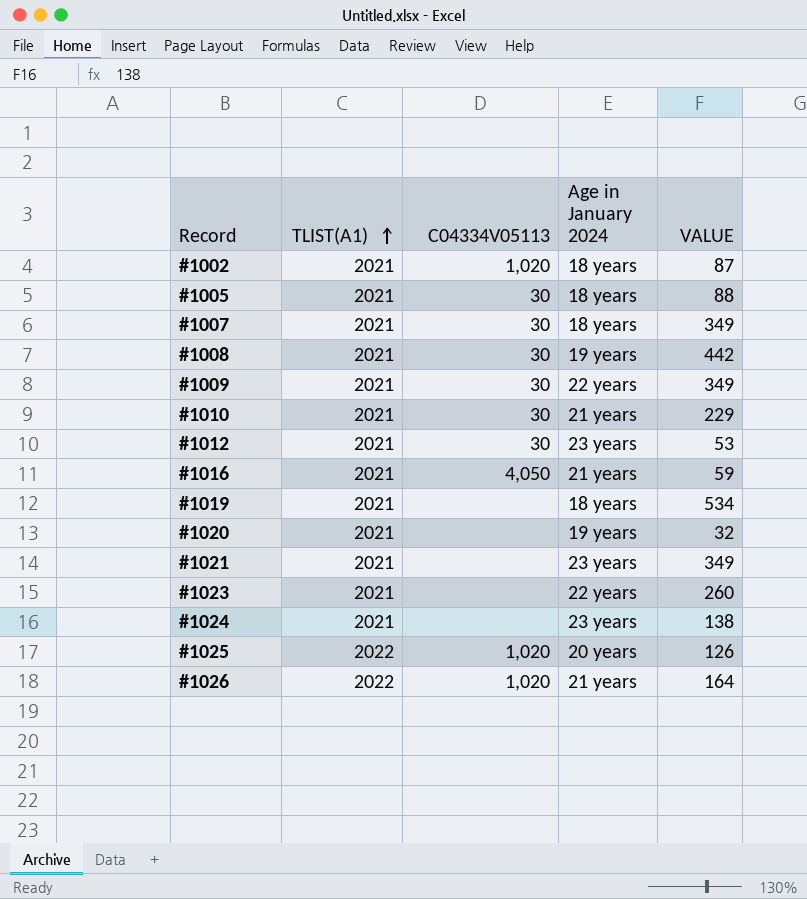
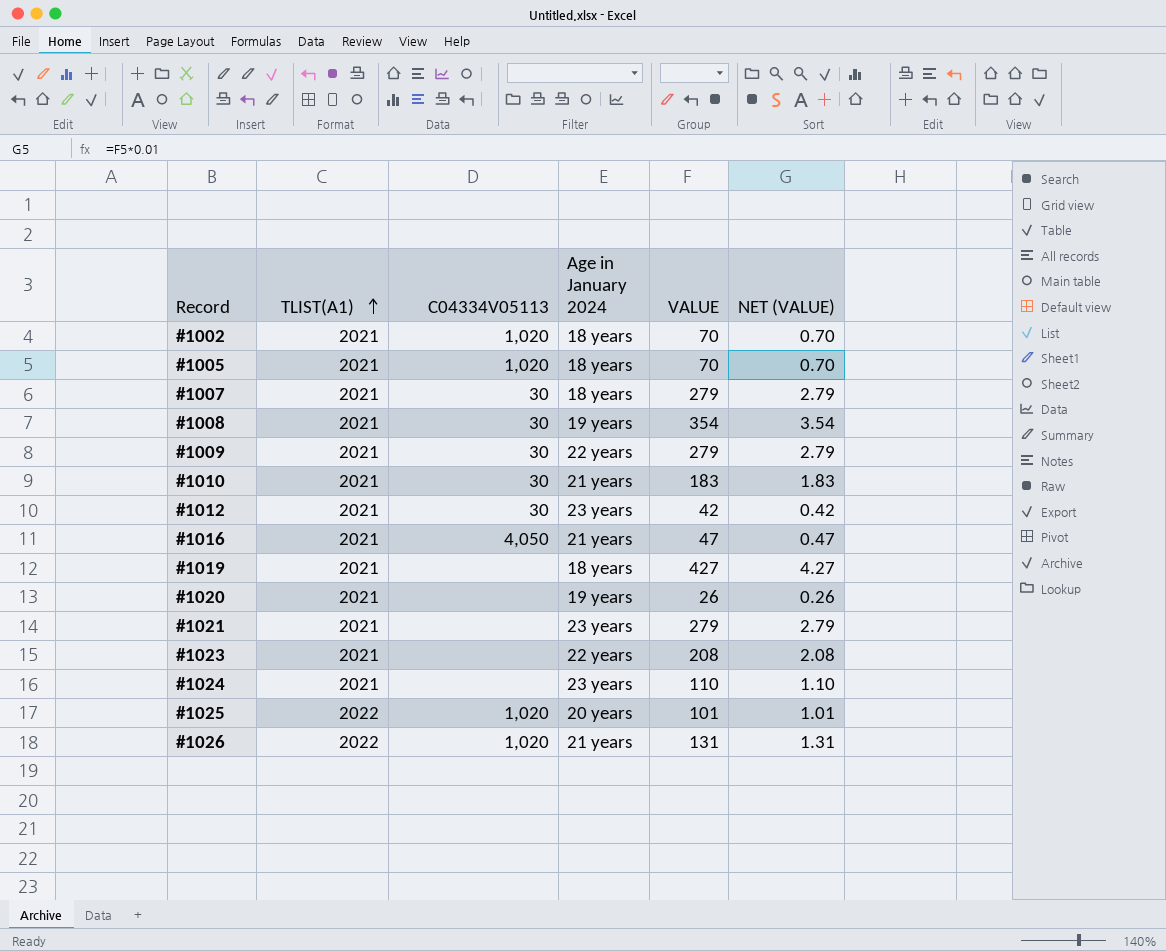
column NET (VALUE) | formula: none -> [VALUE] * 0.01
#1002 | VALUE: 87 -> 70
#1005 | C04334V05113: 30 -> 1,020
#1005 | VALUE: 88 -> 70
#1007 | VALUE: 349 -> 279
#1008 | VALUE: 442 -> 354
#1009 | VALUE: 349 -> 279
#1010 | VALUE: 229 -> 183
#1012 | VALUE: 53 -> 42
#1016 | VALUE: 59 -> 47
#1019 | VALUE: 534 -> 427
#1020 | VALUE: 32 -> 26
#1021 | VALUE: 349 -> 279
#1023 | VALUE: 260 -> 208
#1024 | VALUE: 138 -> 110
#1025 | VALUE: 126 -> 101
#1026 | VALUE: 164 -> 131

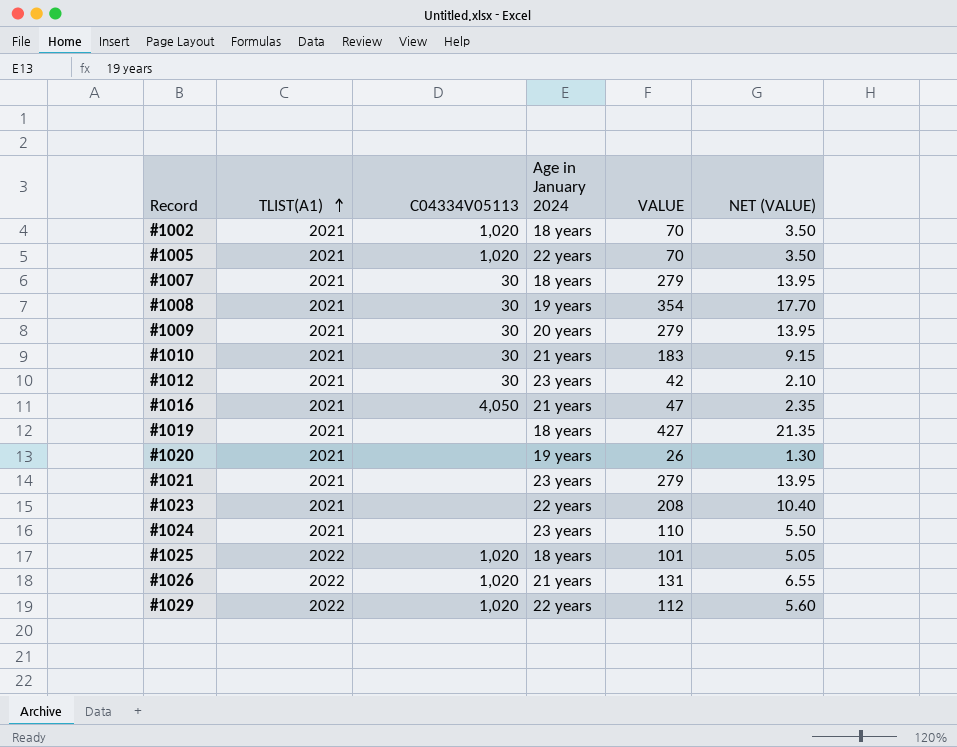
column NET (VALUE) | formula: [VALUE] * 0.01 -> [VALUE] * 0.05
#1005 | Age in January 2024: 18 years -> 22 years
#1009 | Age in January 2024: 22 years -> 20 years
#1025 | Age in January 2024: 20 years -> 18 years
row #1029: none -> 2022 | 1,020 | 22 years | 112 | 5.60

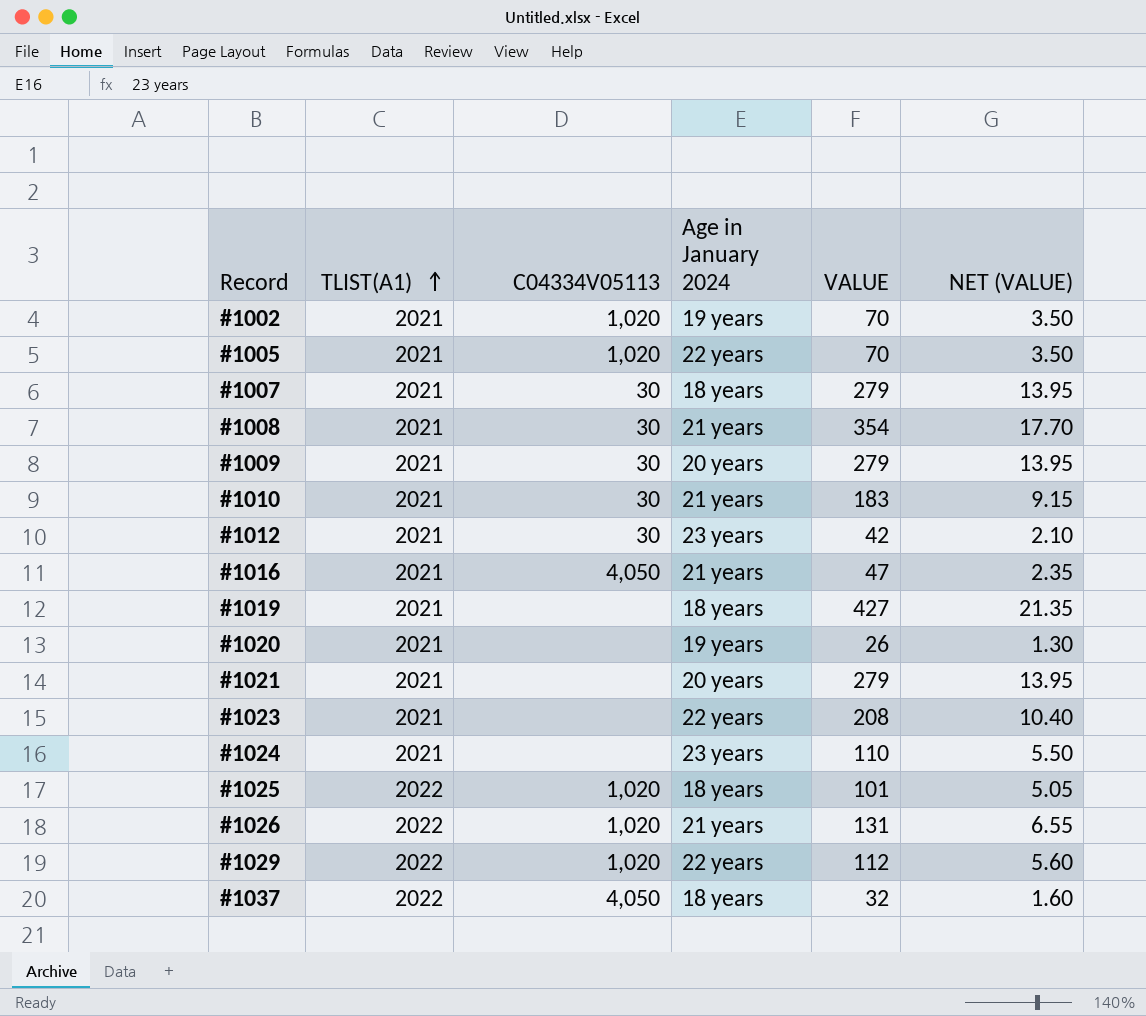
#1002 | Age in January 2024: 18 years -> 19 years
#1008 | Age in January 2024: 19 years -> 21 years
#1021 | Age in January 2024: 23 years -> 20 years
row #1037: none -> 2022 | 4,050 | 18 years | 32 | 1.60

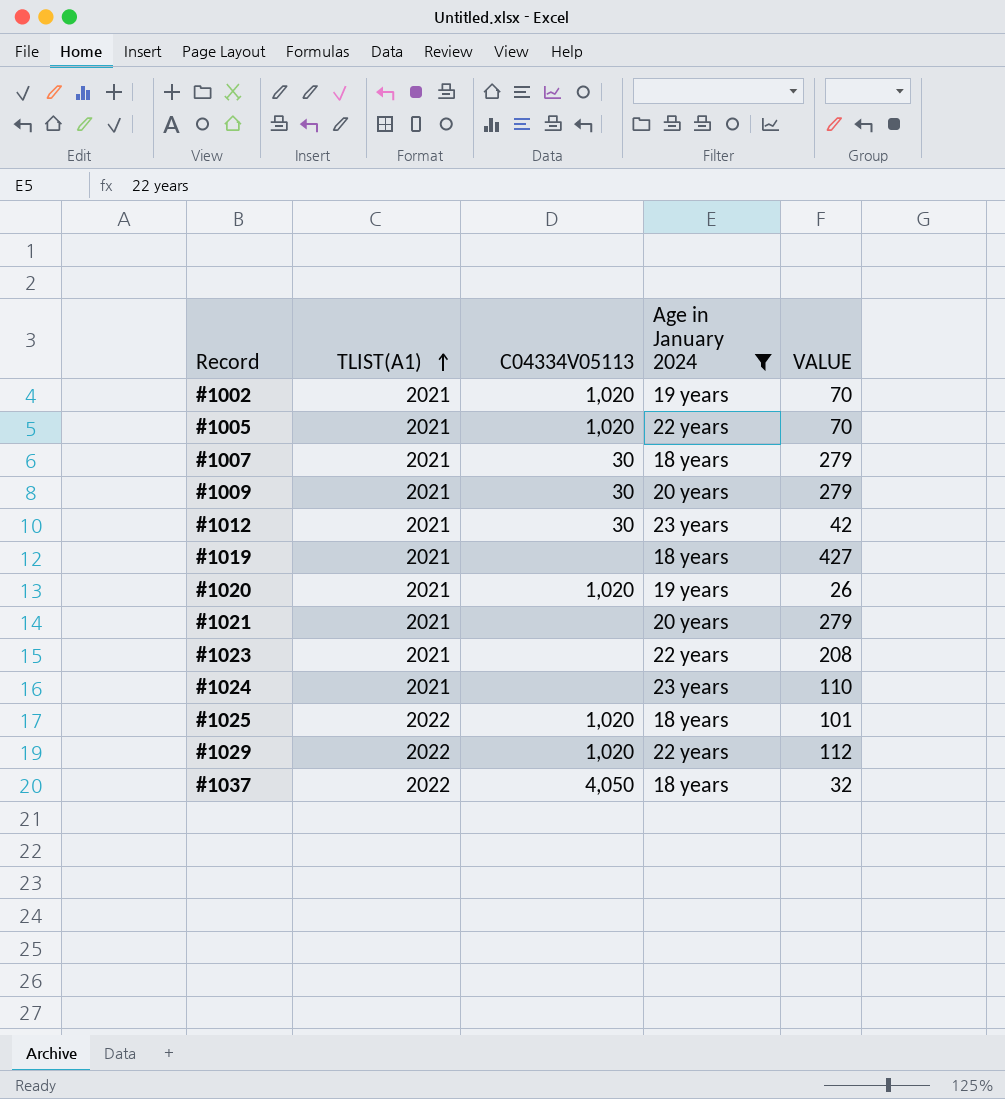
filter: none -> Age in January 2024 != 21 years
column NET (VALUE) | formula: [VALUE] * 0.05 -> none
#1020 | C04334V05113: none -> 1,020

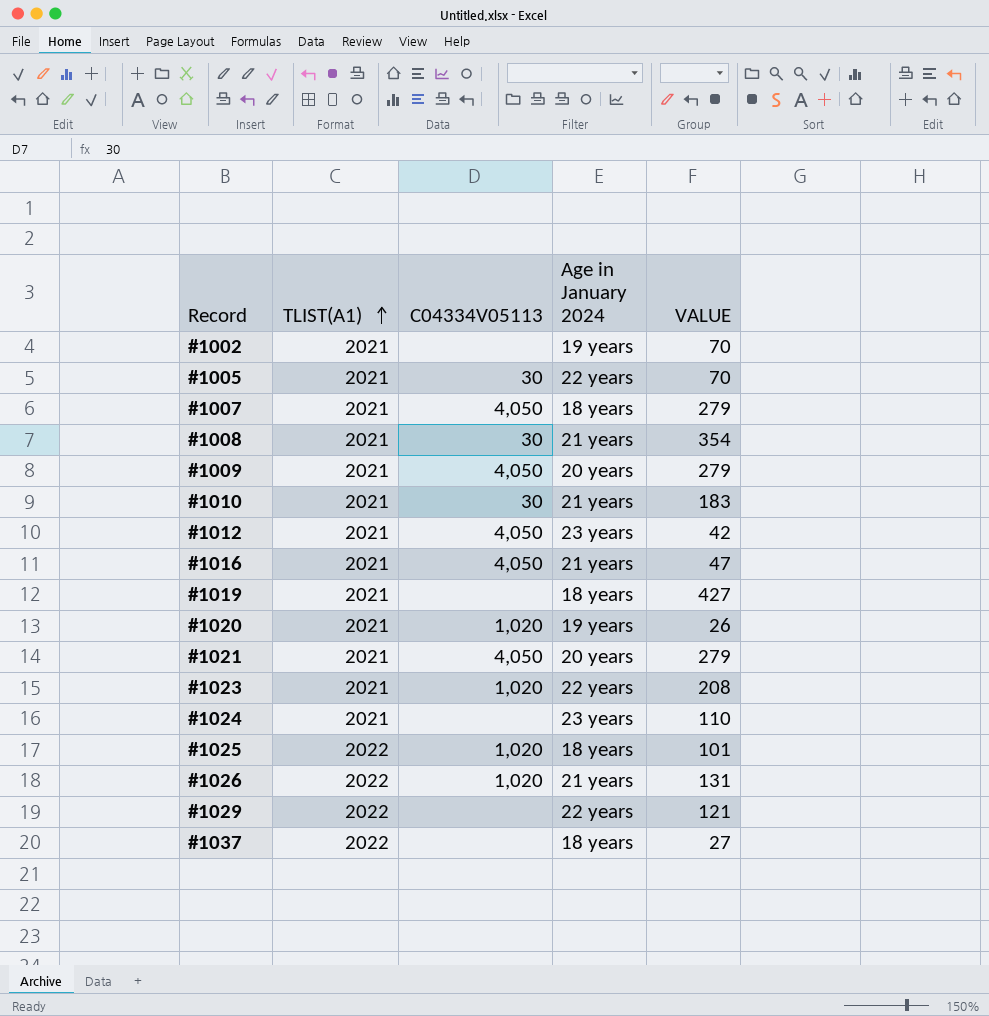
filter: Age in January 2024 != 21 years -> none
#1002 | C04334V05113: 1,020 -> none
#1005 | C04334V05113: 1,020 -> 30
#1007 | C04334V05113: 30 -> 4,050
#1009 | C04334V05113: 30 -> 4,050
#1012 | C04334V05113: 30 -> 4,050
#1021 | C04334V05113: none -> 4,050
#1023 | C04334V05113: none -> 1,020
#1029 | C04334V05113: 1,020 -> none
#1029 | VALUE: 112 -> 121
#1037 | C04334V05113: 4,050 -> none
#1037 | VALUE: 32 -> 27

